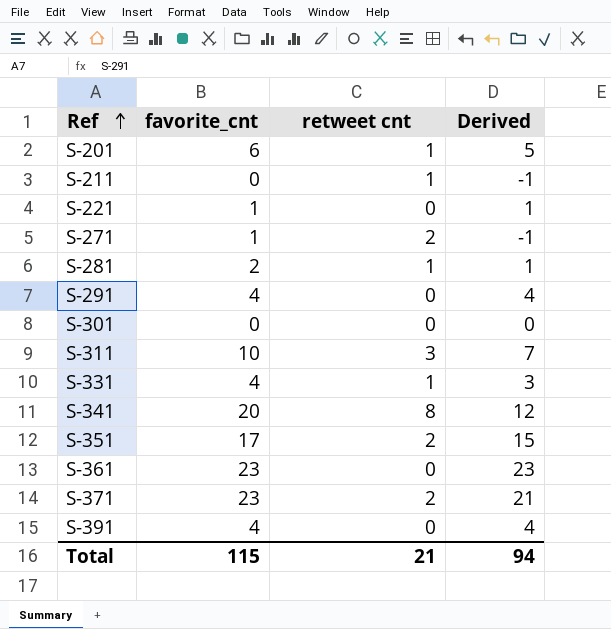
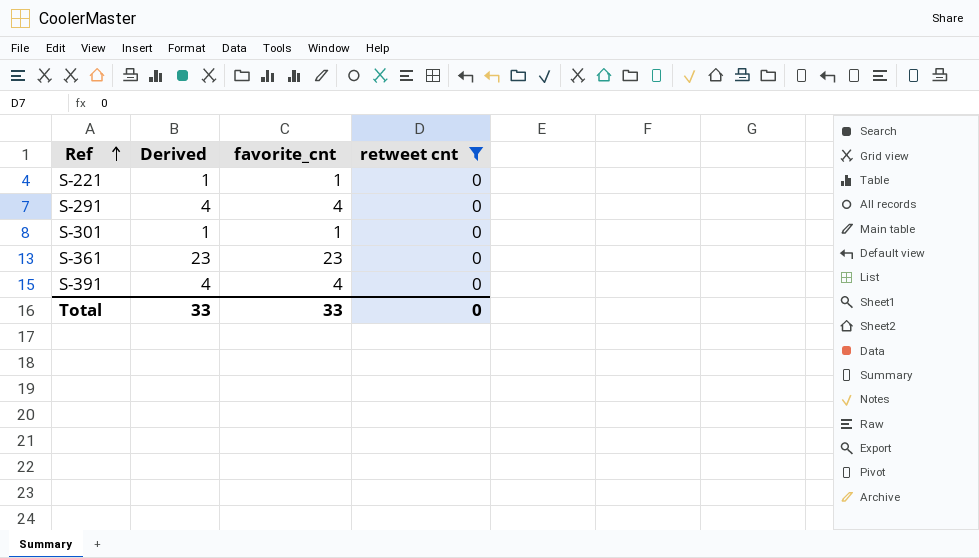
filter: none -> retweet cnt = 0
column Derived | position: 4 -> 2
S-301 | Derived: 0 -> 1
S-301 | favorite_cnt: 0 -> 1
Total | Derived: 94 -> 33
Total | favorite_cnt: 115 -> 33
Total | retweet cnt: 21 -> 0

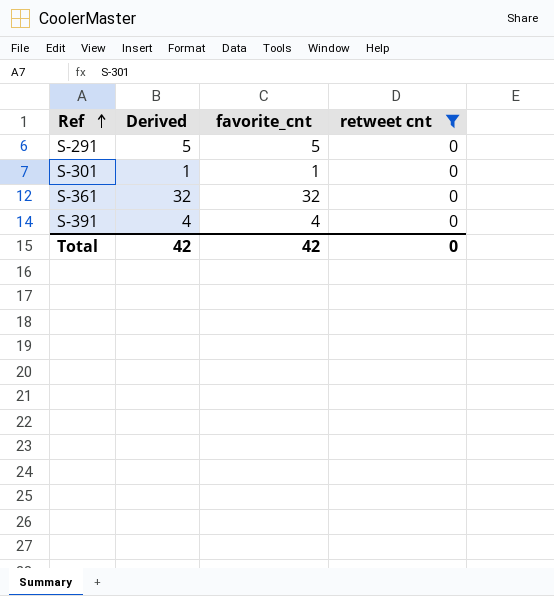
row S-221: 1 | 1 | 0 -> none
S-291 | Derived: 4 -> 5
S-291 | favorite_cnt: 4 -> 5
S-361 | Derived: 23 -> 32
S-361 | favorite_cnt: 23 -> 32
Total | Derived: 33 -> 42
Total | favorite_cnt: 33 -> 42

